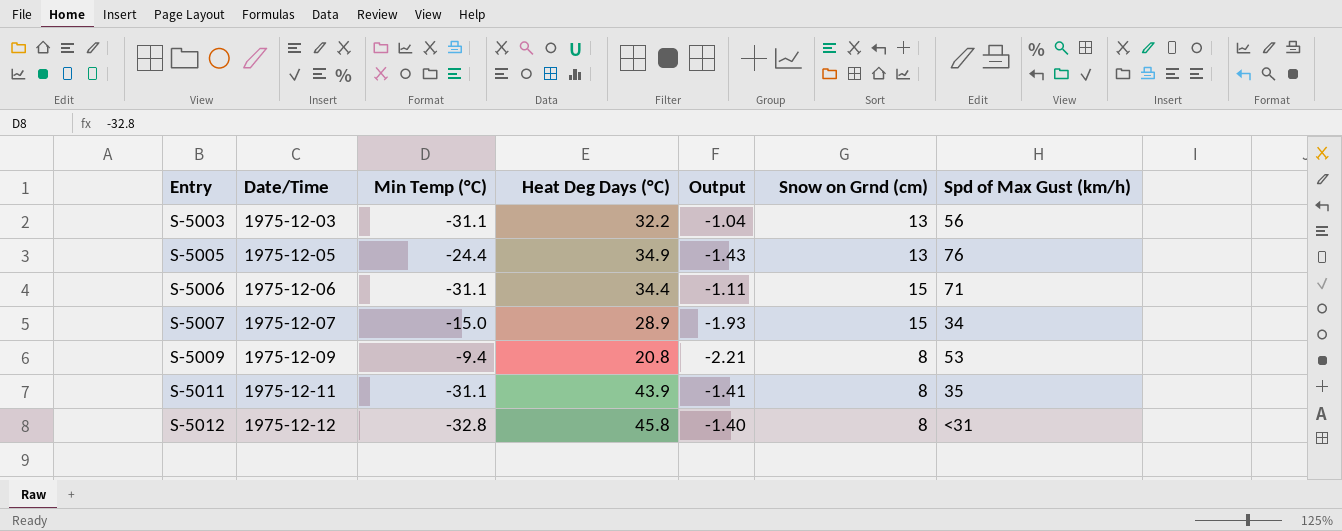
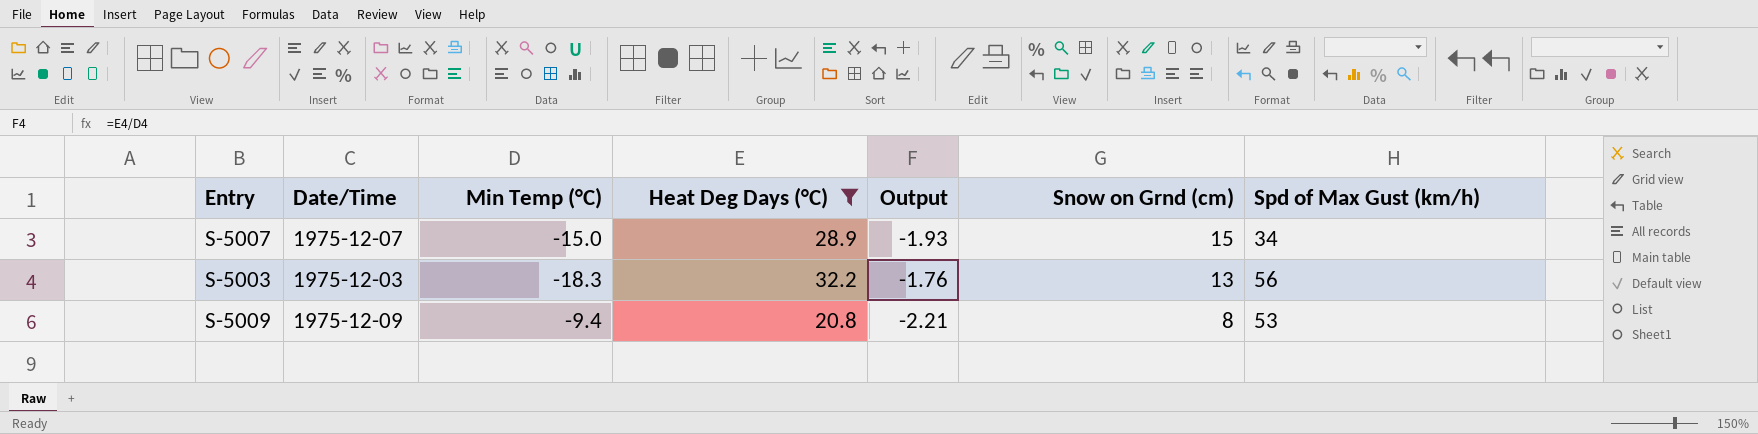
filter: none -> Heat Deg Days (°C) <= 32.2
row order: Entry ascending -> Snow on Grnd (cm) descending
S-5003 | Min Temp (°C): -31.1 -> -18.3
S-5003 | Output: -1.04 -> -1.76

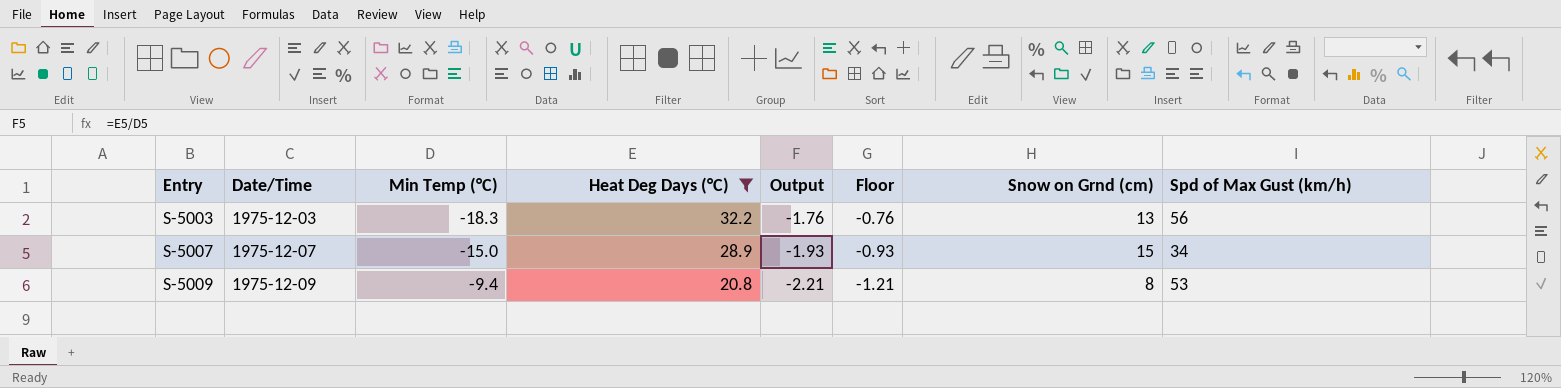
row order: Snow on Grnd (cm) descending -> Entry ascending
column Floor | formula: none -> [Output] + 1

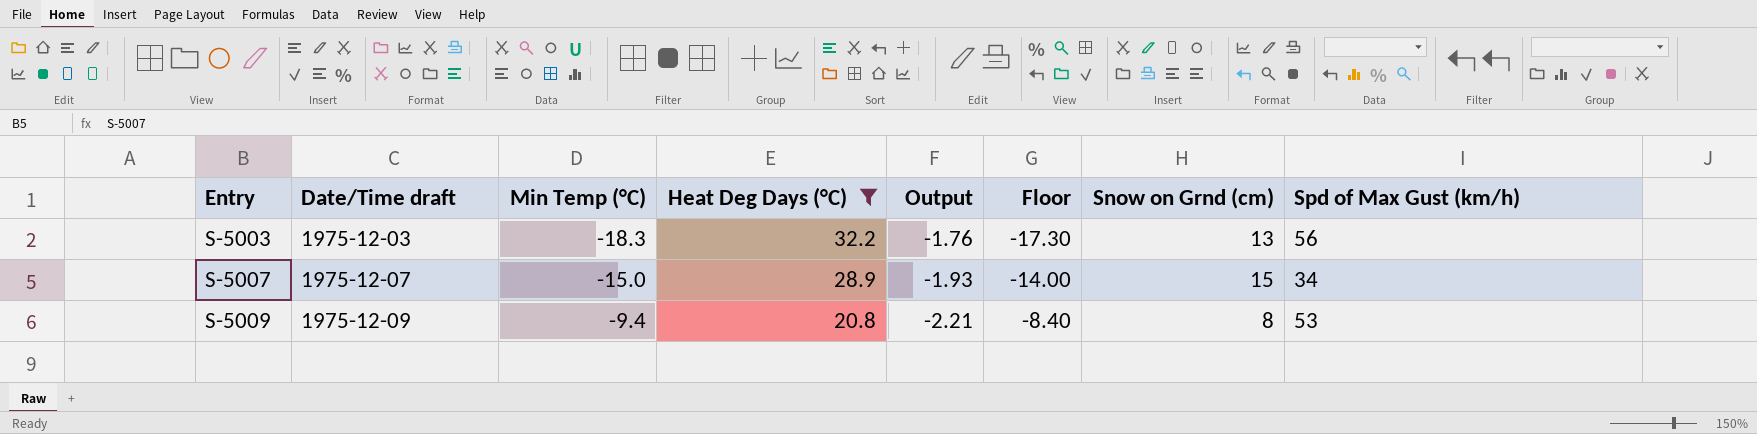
column name: Date/Time -> Date/Time draft
column Floor | formula: [Output] + 1 -> [Min Temp (°C)] + 1

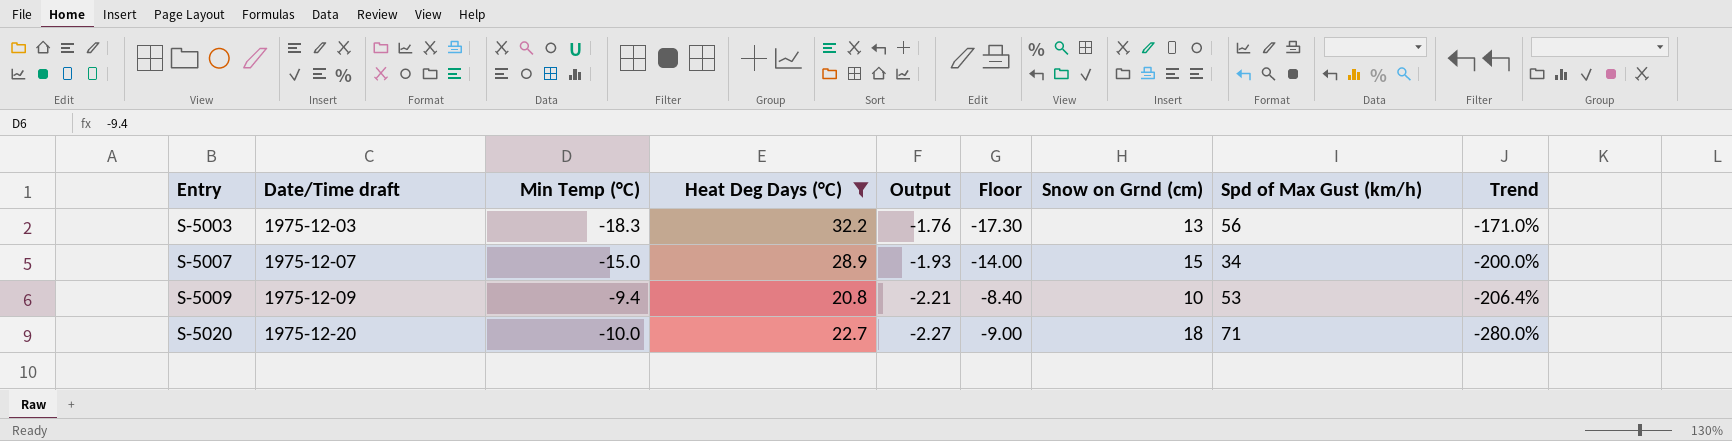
column Trend | formula: none -> ([Snow on Grnd (cm)] - [Min Temp (°C)]) / [Min Temp (°C)]
S-5009 | Snow on Grnd (cm): 8 -> 10
row S-5020: none -> 1975-12-20 | -10.0 | 22.7 | -2.27 | -9.00 | 18 | 71 | -280.0%

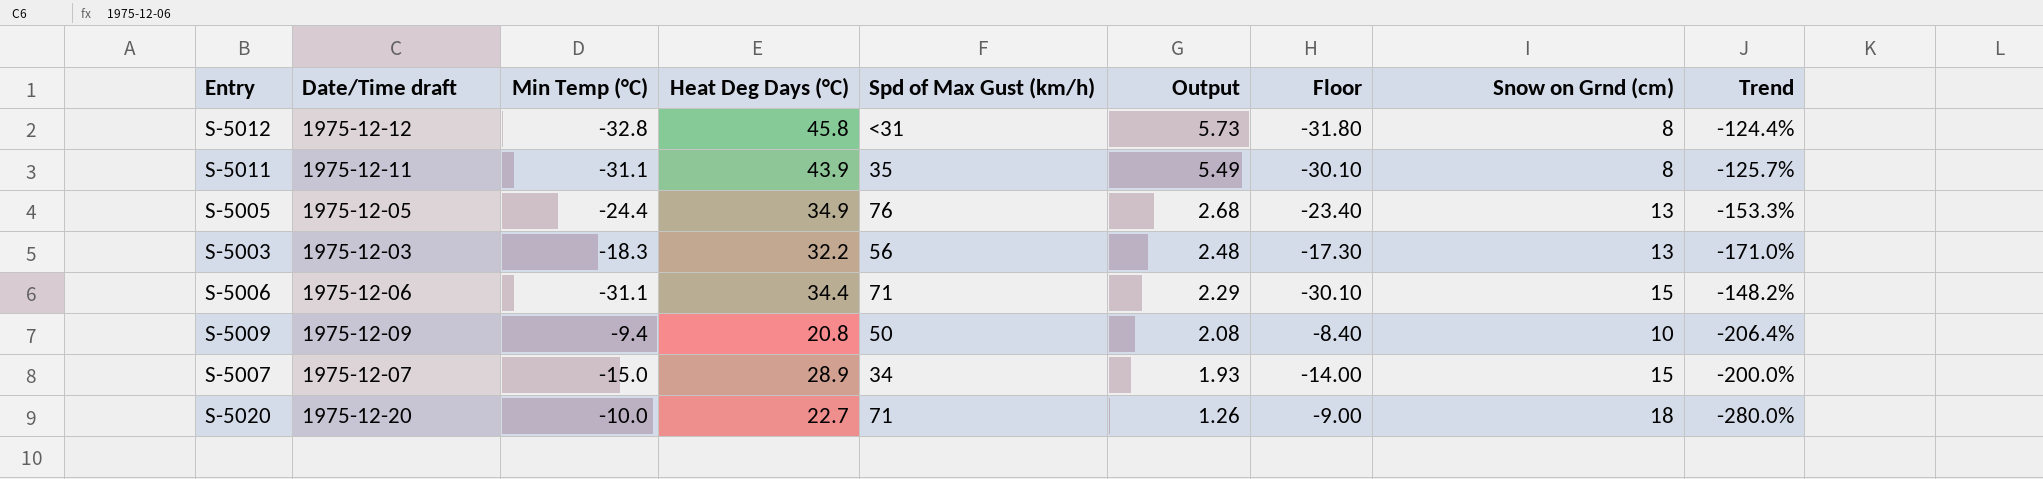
filter: Heat Deg Days (°C) <= 32.2 -> none
row order: Entry ascending -> Output descending
column Spd of Max Gust (km/h) | position: 8 -> 5
column Output | formula: [Heat Deg Days (°C)] / [Min Temp (°C)] -> [Heat Deg Days (°C)] / [Snow on Grnd (cm)]
S-5009 | Spd of Max Gust (km/h): 53 -> 50

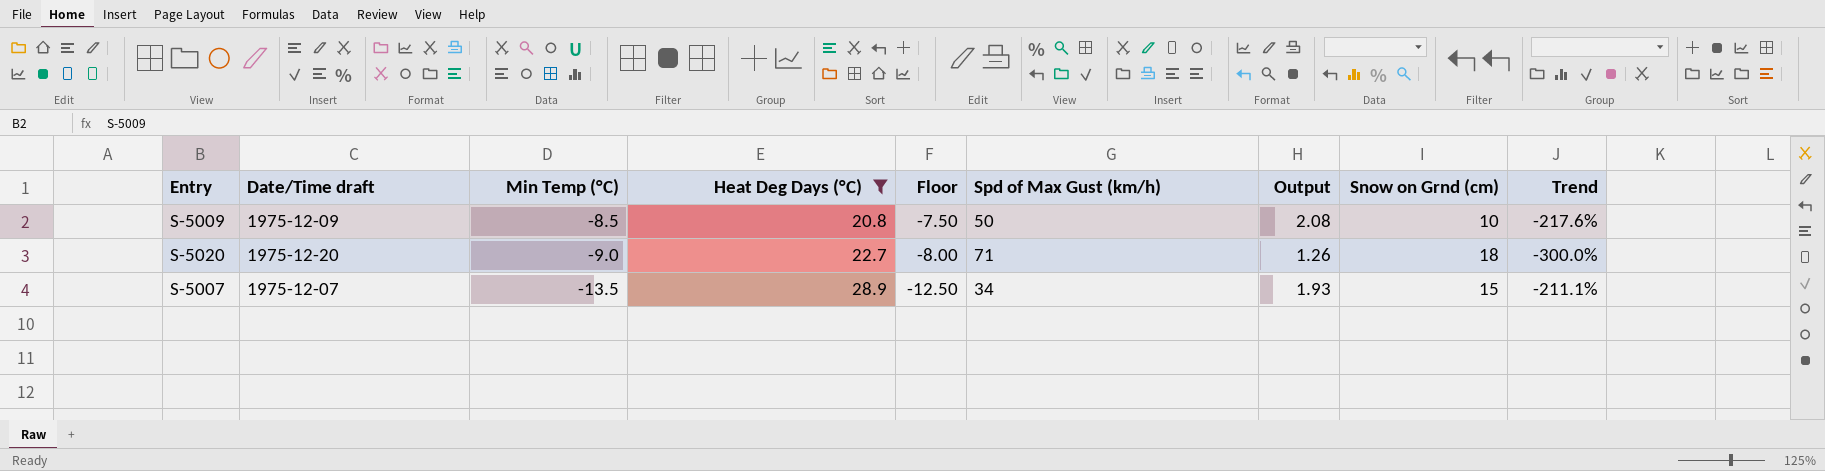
filter: none -> Heat Deg Days (°C) <= 28.9
row order: Output descending -> Min Temp (°C) descending
column Floor | position: 7 -> 5
S-5009 | Min Temp (°C): -9.4 -> -8.5
S-5009 | Floor: -8.40 -> -7.50
S-5009 | Trend: -206.4% -> -217.6%
S-5020 | Min Temp (°C): -10.0 -> -9.0
S-5020 | Floor: -9.00 -> -8.00
S-5020 | Trend: -280.0% -> -300.0%
S-5007 | Min Temp (°C): -15.0 -> -13.5
S-5007 | Floor: -14.00 -> -12.50
S-5007 | Trend: -200.0% -> -211.1%

